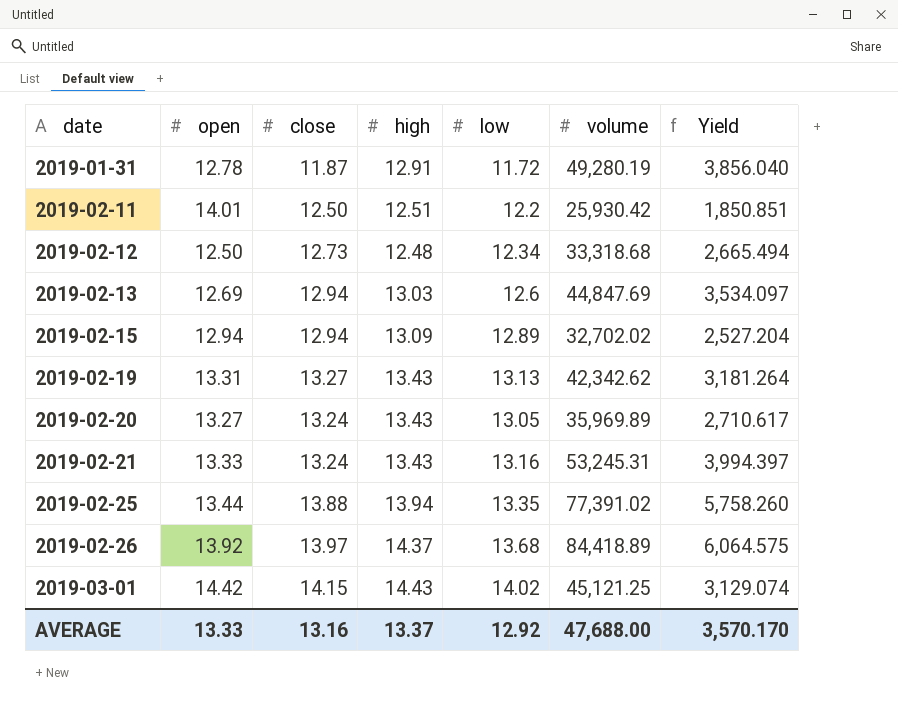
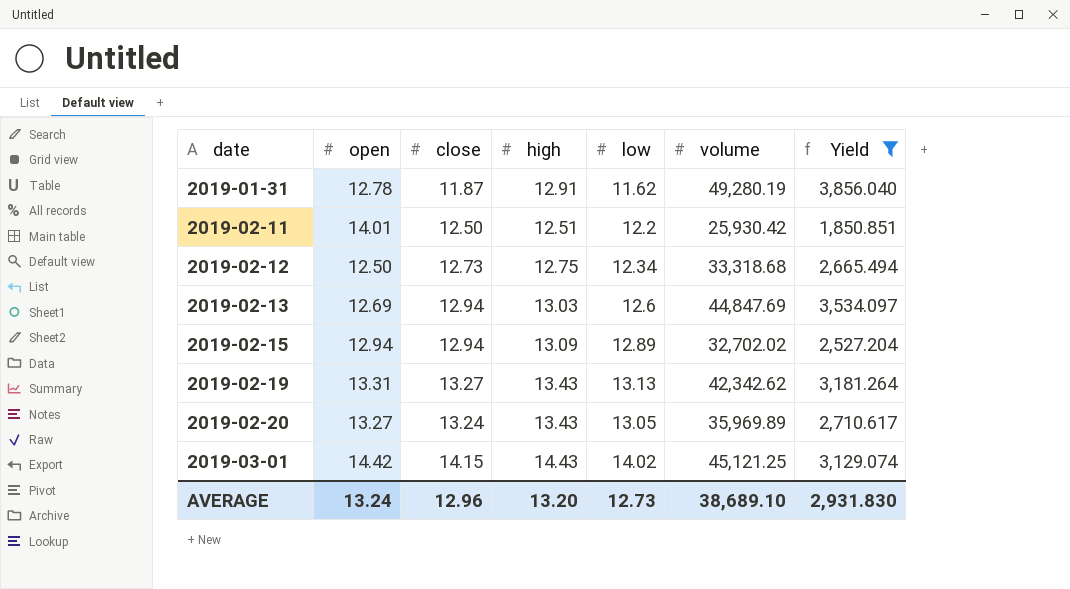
filter: none -> Yield <= 3,856.040
2019-01-31 | low: 11.72 -> 11.62
2019-02-12 | high: 12.48 -> 12.75
AVERAGE | open: 13.33 -> 13.24
AVERAGE | close: 13.16 -> 12.96
AVERAGE | high: 13.37 -> 13.20
AVERAGE | low: 12.92 -> 12.73
AVERAGE | volume: 47,688.00 -> 38,689.10
AVERAGE | Yield: 3,570.170 -> 2,931.830

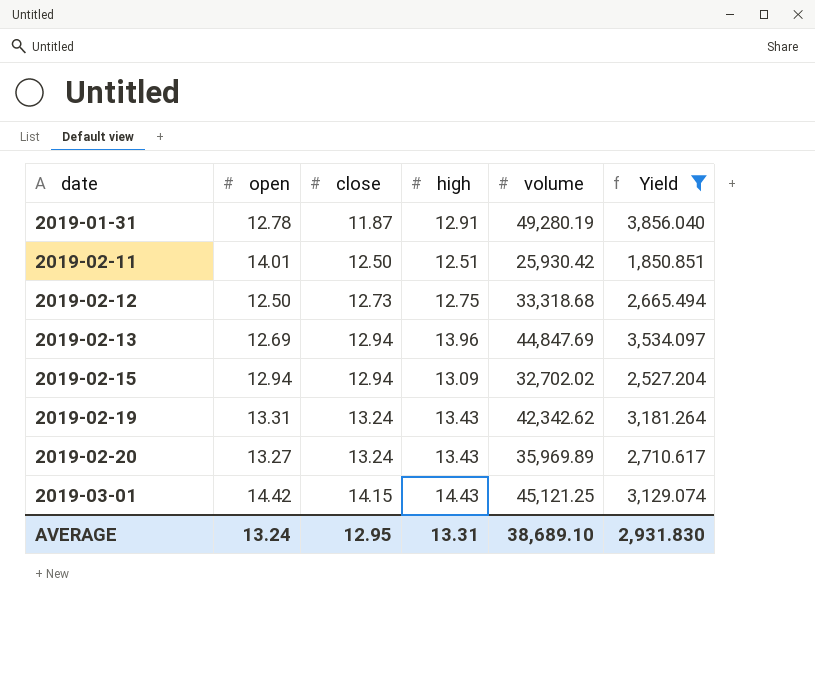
column low | position: 5 -> none
2019-02-13 | high: 13.03 -> 13.96
2019-02-19 | close: 13.27 -> 13.24
AVERAGE | close: 12.96 -> 12.95
AVERAGE | high: 13.20 -> 13.31

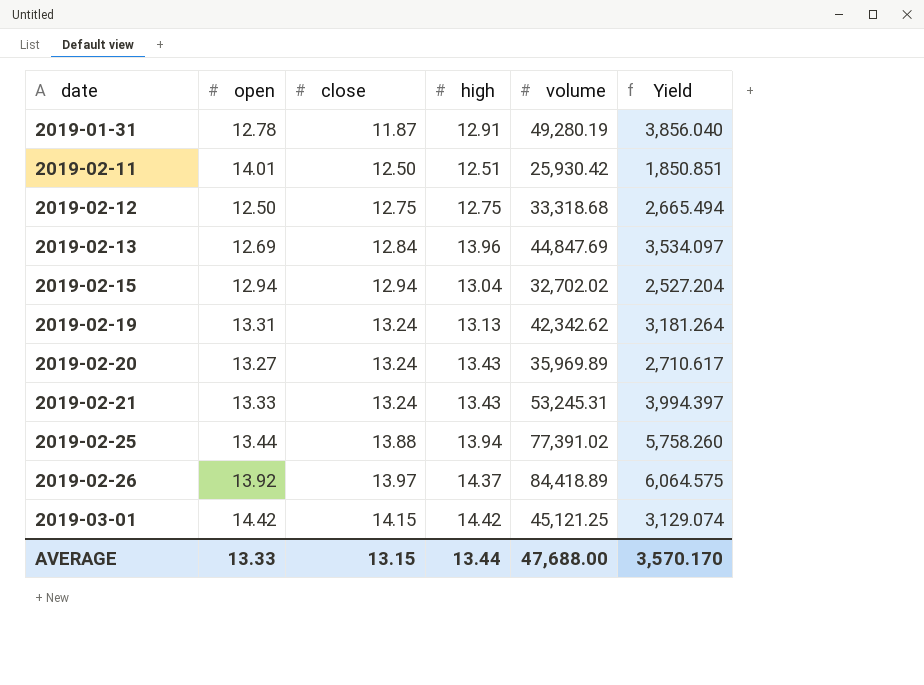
filter: Yield <= 3,856.040 -> none
2019-02-12 | close: 12.73 -> 12.75
2019-02-13 | close: 12.94 -> 12.84
2019-02-15 | high: 13.09 -> 13.04
2019-02-19 | high: 13.43 -> 13.13
2019-03-01 | high: 14.43 -> 14.42
AVERAGE | open: 13.24 -> 13.33
AVERAGE | close: 12.95 -> 13.15
AVERAGE | high: 13.31 -> 13.44
AVERAGE | volume: 38,689.10 -> 47,688.00
AVERAGE | Yield: 2,931.830 -> 3,570.170

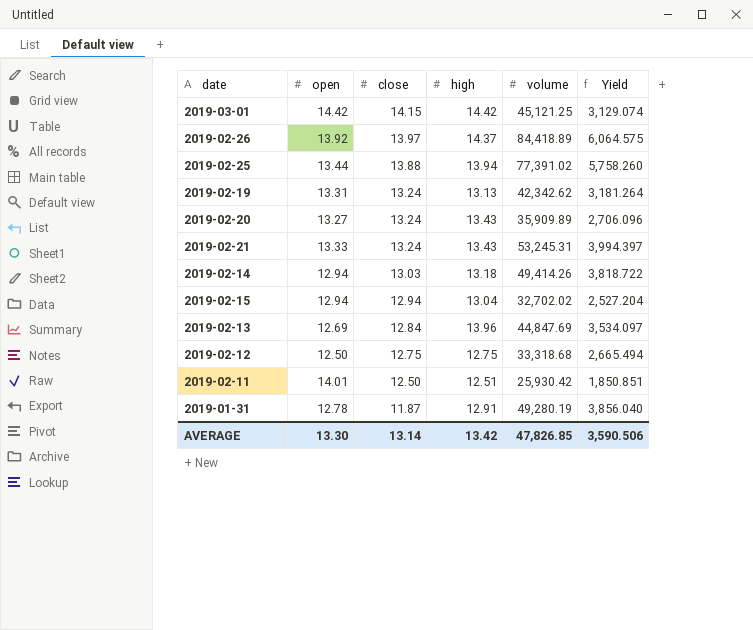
row order: date ascending -> close descending
2019-02-20 | volume: 35,969.89 -> 35,909.89
2019-02-20 | Yield: 2,710.617 -> 2,706.096
row 2019-02-14: none -> 12.94 | 13.03 | 13.18 | 49,414.26 | 3,818.722
AVERAGE | open: 13.33 -> 13.30
AVERAGE | close: 13.15 -> 13.14
AVERAGE | high: 13.44 -> 13.42
AVERAGE | volume: 47,688.00 -> 47,826.85
AVERAGE | Yield: 3,570.170 -> 3,590.506

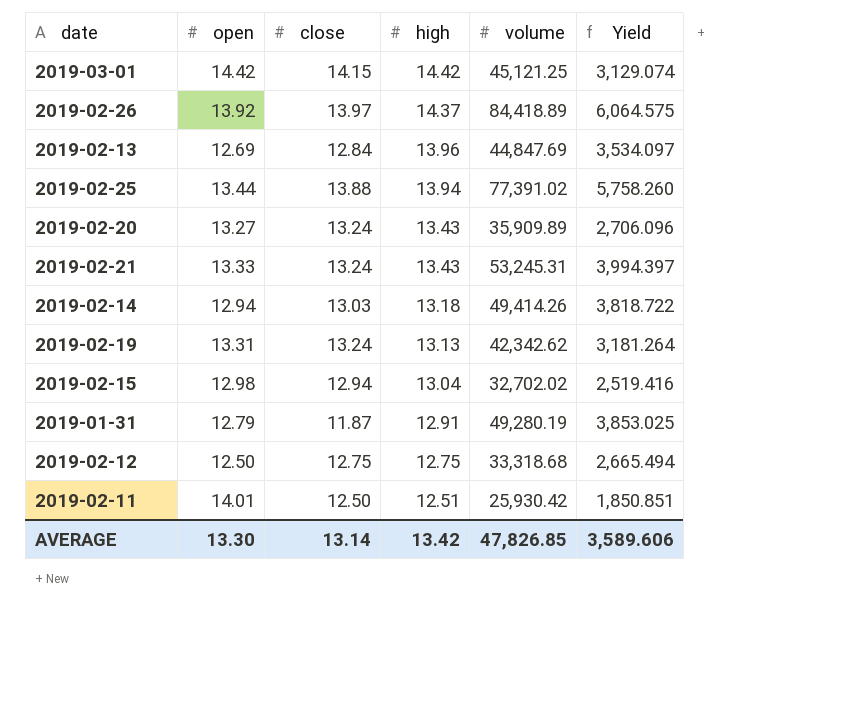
row order: close descending -> high descending
2019-02-15 | open: 12.94 -> 12.98
2019-02-15 | Yield: 2,527.204 -> 2,519.416
2019-01-31 | open: 12.78 -> 12.79
2019-01-31 | Yield: 3,856.040 -> 3,853.025
AVERAGE | Yield: 3,590.506 -> 3,589.606

